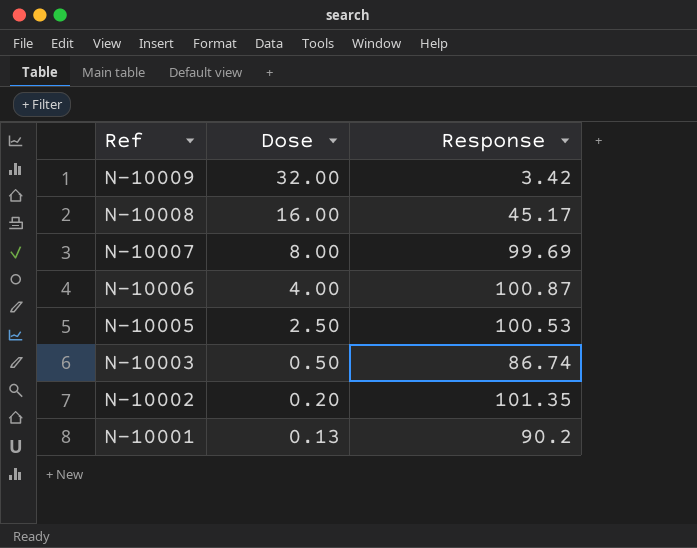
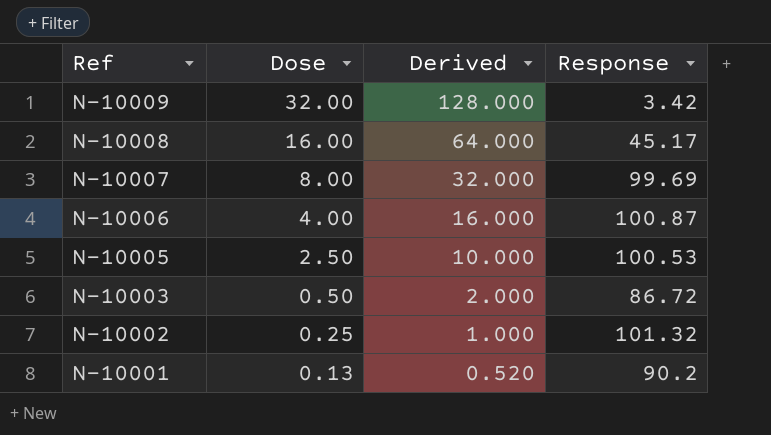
column Derived | formula: none -> [Dose] * 4
N-10003 | Response: 86.74 -> 86.72
N-10002 | Dose: 0.20 -> 0.25
N-10002 | Response: 101.35 -> 101.32

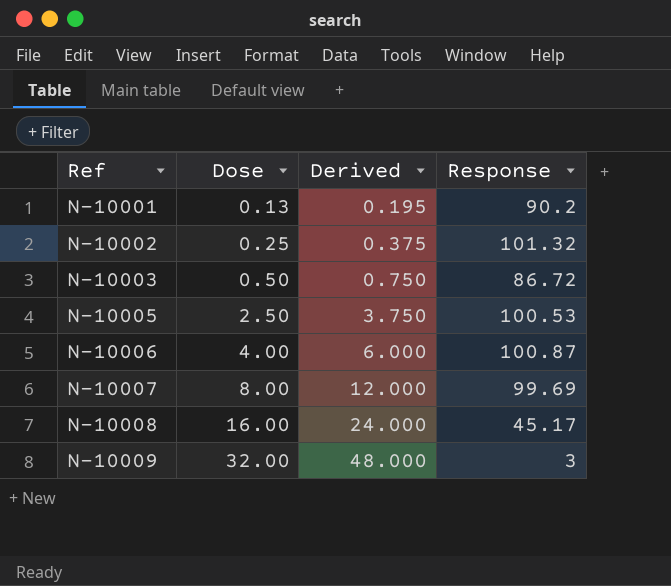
row order: Ref descending -> Ref ascending
column Derived | formula: [Dose] * 4 -> [Dose] * 1.5
N-10009 | Response: 3.42 -> 3

